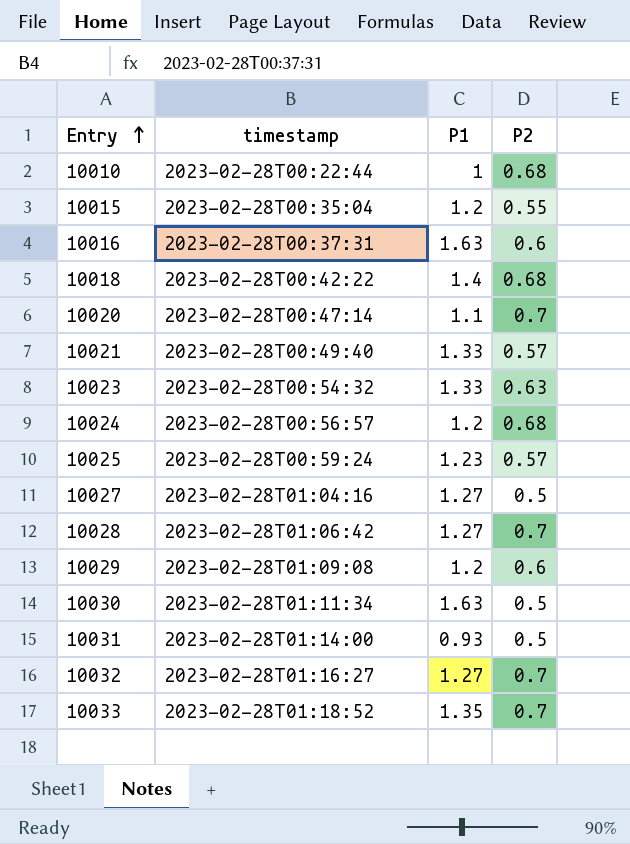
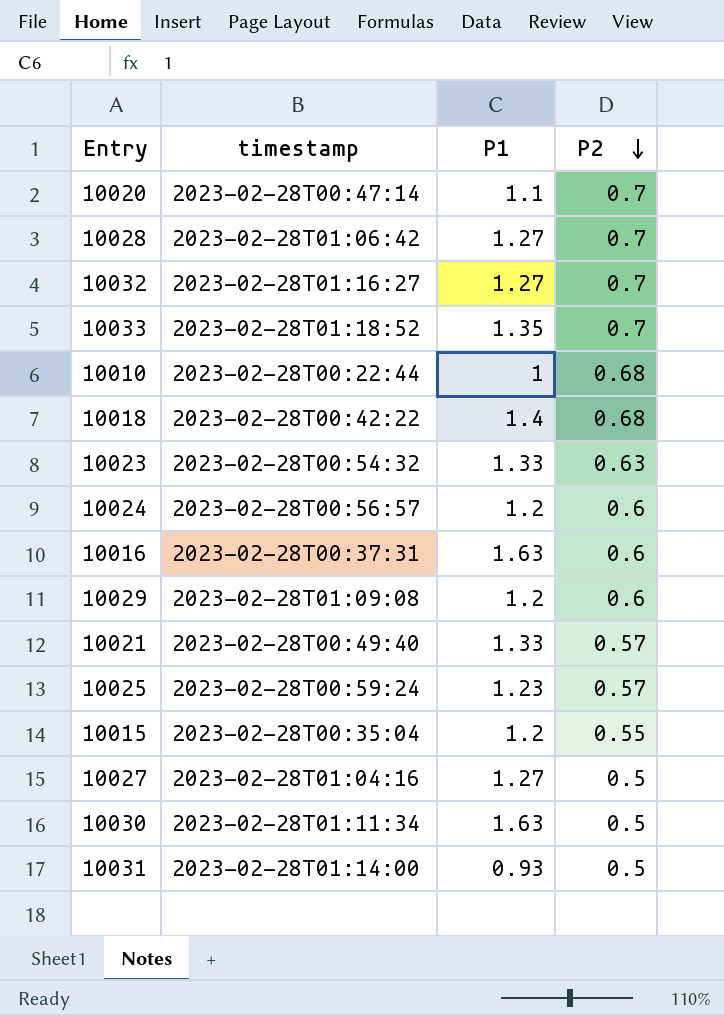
row order: Entry ascending -> P2 descending
10024 | P2: 0.68 -> 0.6

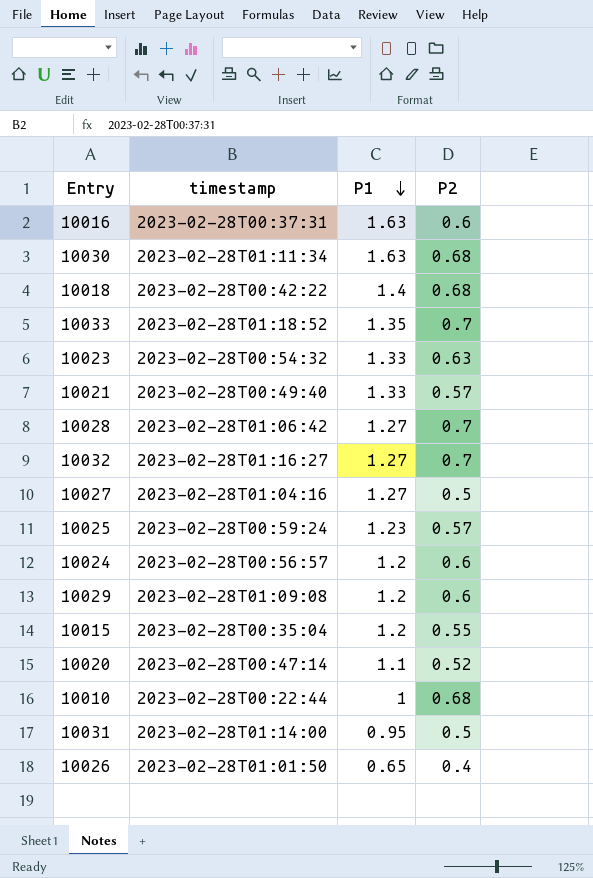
row order: P2 descending -> P1 descending
10030 | P2: 0.5 -> 0.68
10020 | P2: 0.7 -> 0.52
10031 | P1: 0.93 -> 0.95
row 10026: none -> 2023-02-28T01:01:50 | 0.65 | 0.4

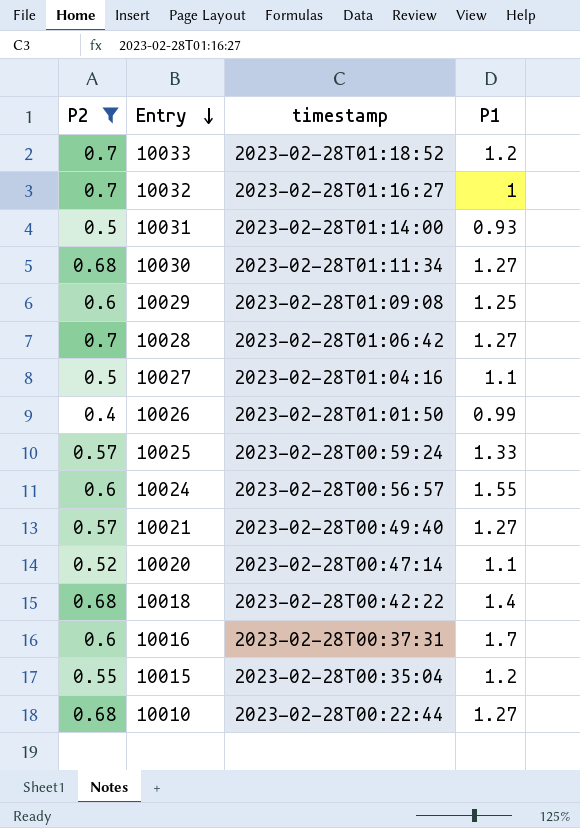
filter: none -> P2 != 0.63
row order: P1 descending -> Entry descending
column P2 | position: 4 -> 1
10033 | P1: 1.35 -> 1.2
10032 | P1: 1.27 -> 1
10031 | P1: 0.95 -> 0.93
10030 | P1: 1.63 -> 1.27
10029 | P1: 1.2 -> 1.25
10027 | P1: 1.27 -> 1.1
10026 | P1: 0.65 -> 0.99
10025 | P1: 1.23 -> 1.33
10024 | P1: 1.2 -> 1.55
10021 | P1: 1.33 -> 1.27
10016 | P1: 1.63 -> 1.7
10010 | P1: 1 -> 1.27

